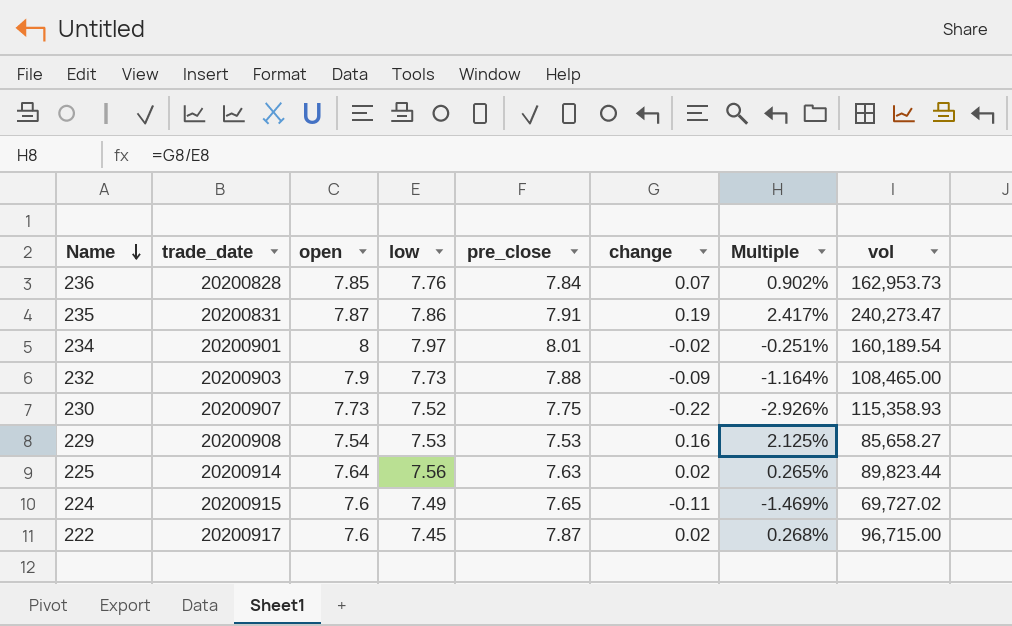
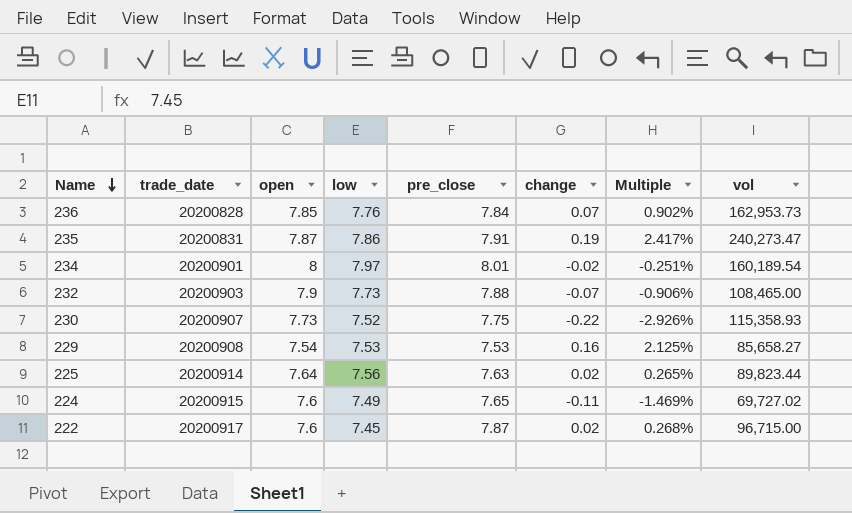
232 | change: -0.09 -> -0.07
232 | Multiple: -1.164% -> -0.906%

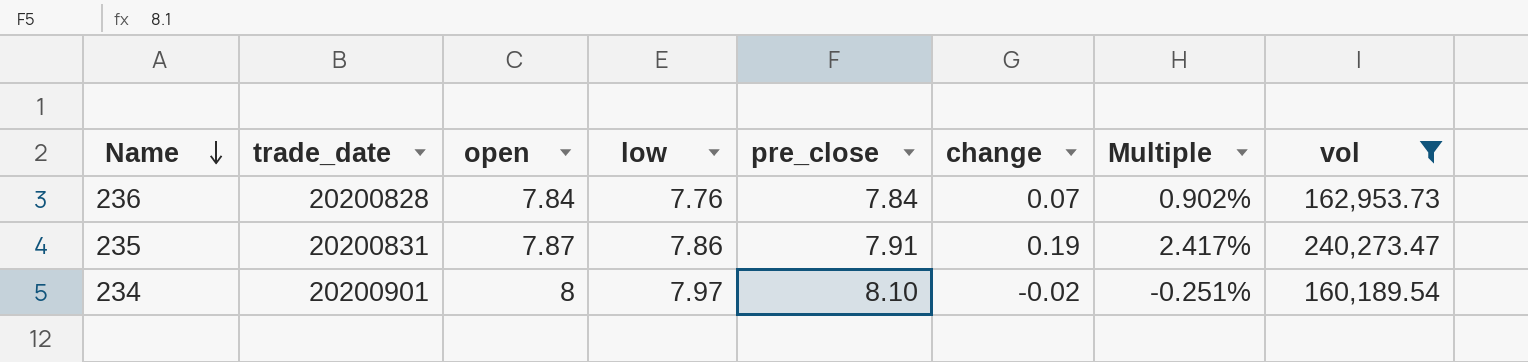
filter: none -> vol >= 160,189.54
236 | open: 7.85 -> 7.84
234 | pre_close: 8.01 -> 8.10

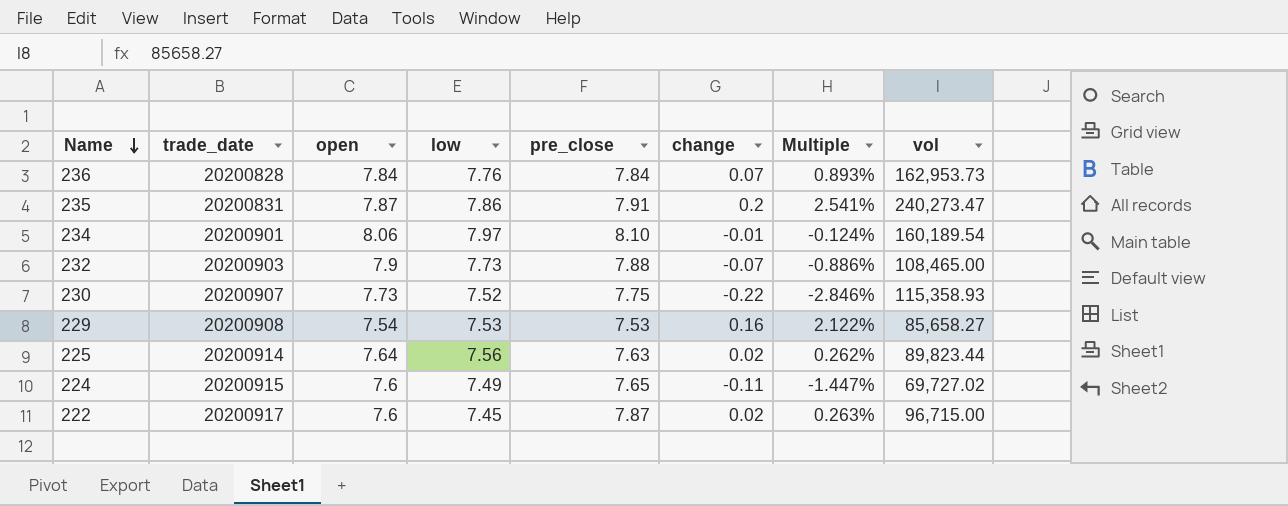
filter: vol >= 160,189.54 -> none
column Multiple | formula: [change] / [low] -> [change] / [open]
235 | change: 0.19 -> 0.2
234 | open: 8 -> 8.06
234 | change: -0.02 -> -0.01

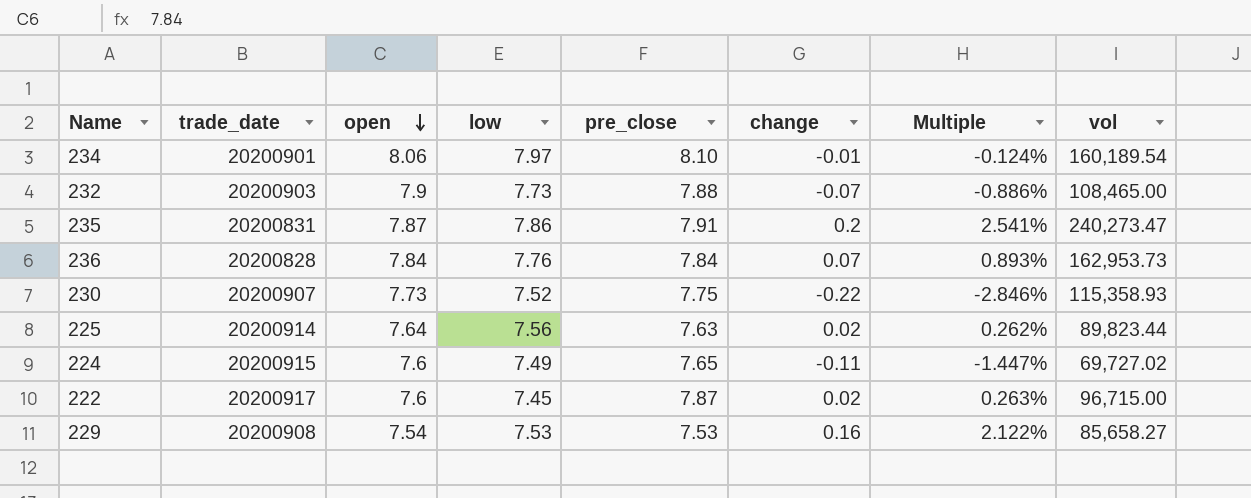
row order: Name descending -> open descending

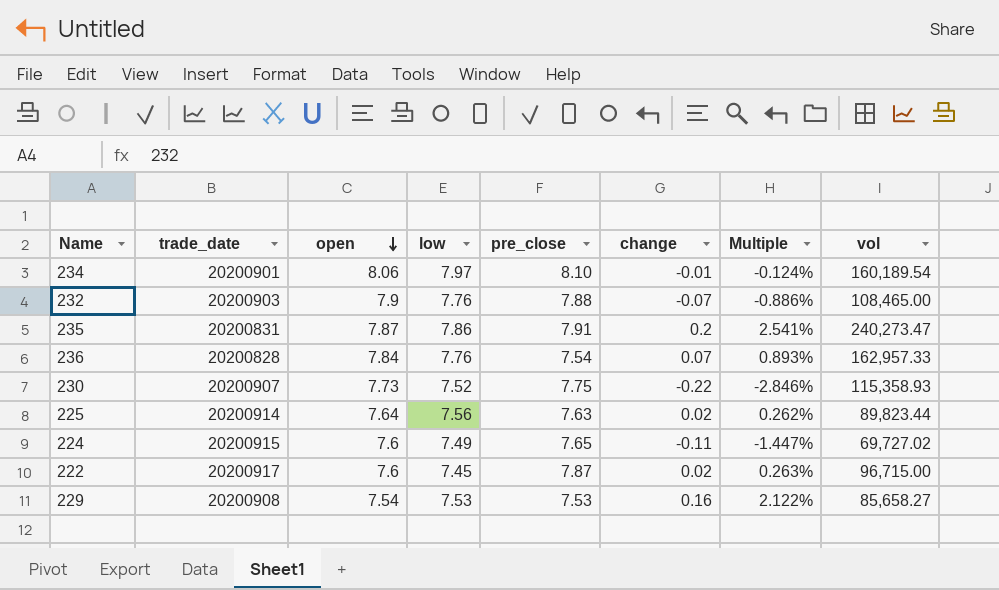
232 | low: 7.73 -> 7.76
236 | pre_close: 7.84 -> 7.54
236 | vol: 162,953.73 -> 162,957.33

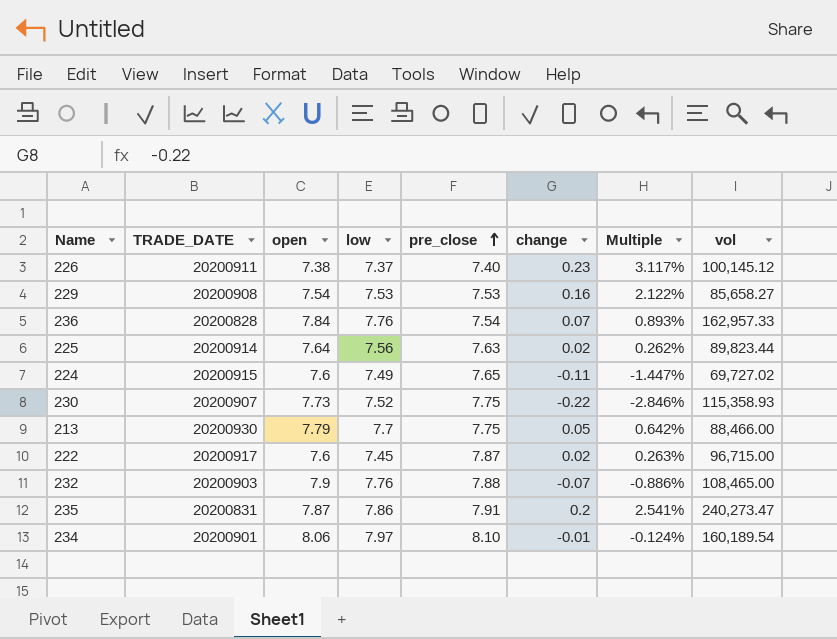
row order: open descending -> pre_close ascending
column name: trade_date -> TRADE_DATE
row 226: none -> 20200911 | 7.38 | 7.37 | 7.40 | 0.23 | 3.117% | 100,145.12
row 213: none -> 20200930 | 7.79 | 7.7 | 7.75 | 0.05 | 0.642% | 88,466.00

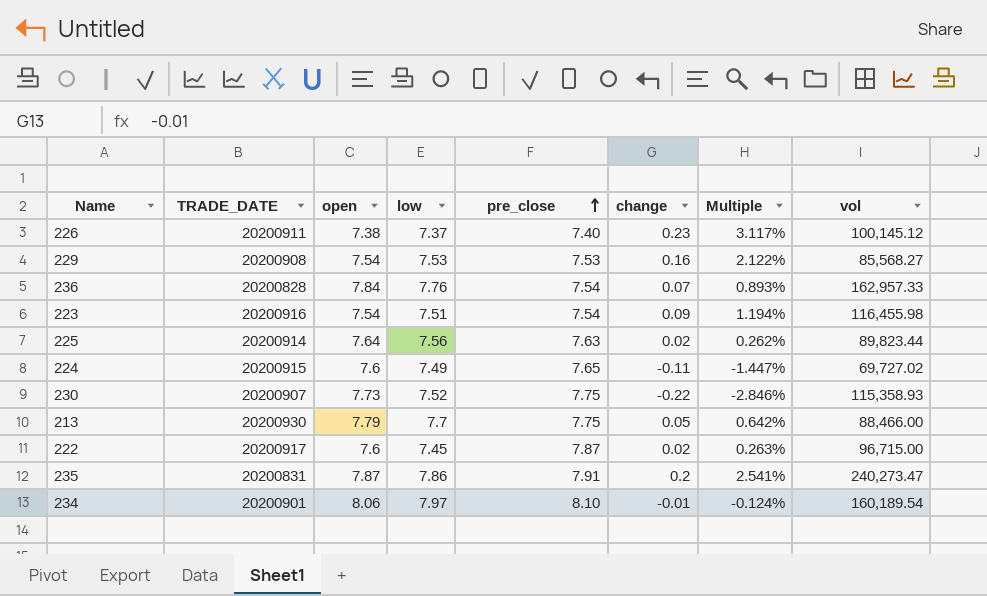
row 232: 20200903 | 7.9 | 7.76 | 7.88 | -0.07 | -0.886% | 108,465.00 -> none
229 | vol: 85,658.27 -> 85,568.27
row 223: none -> 20200916 | 7.54 | 7.51 | 7.54 | 0.09 | 1.194% | 116,455.98

